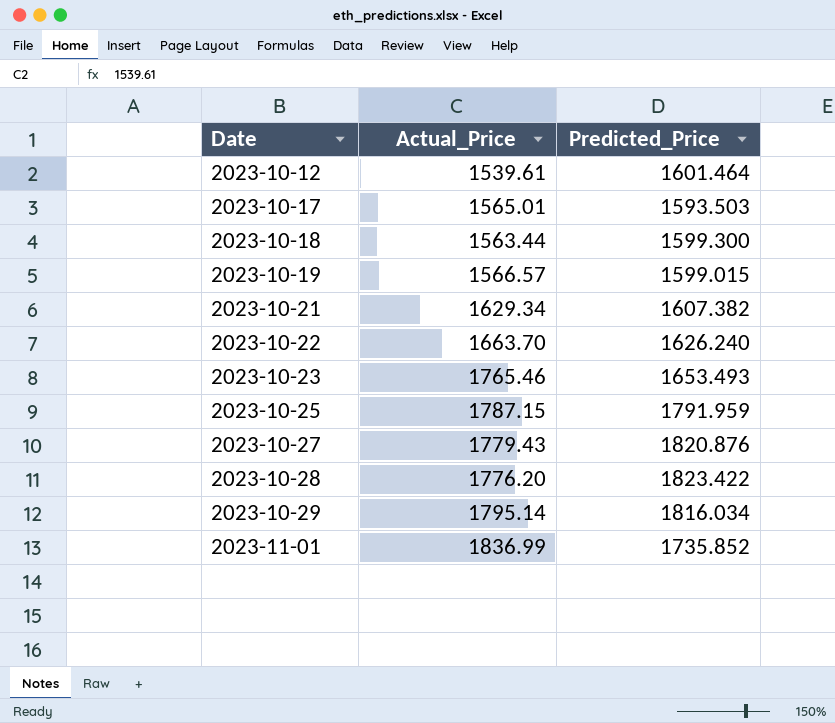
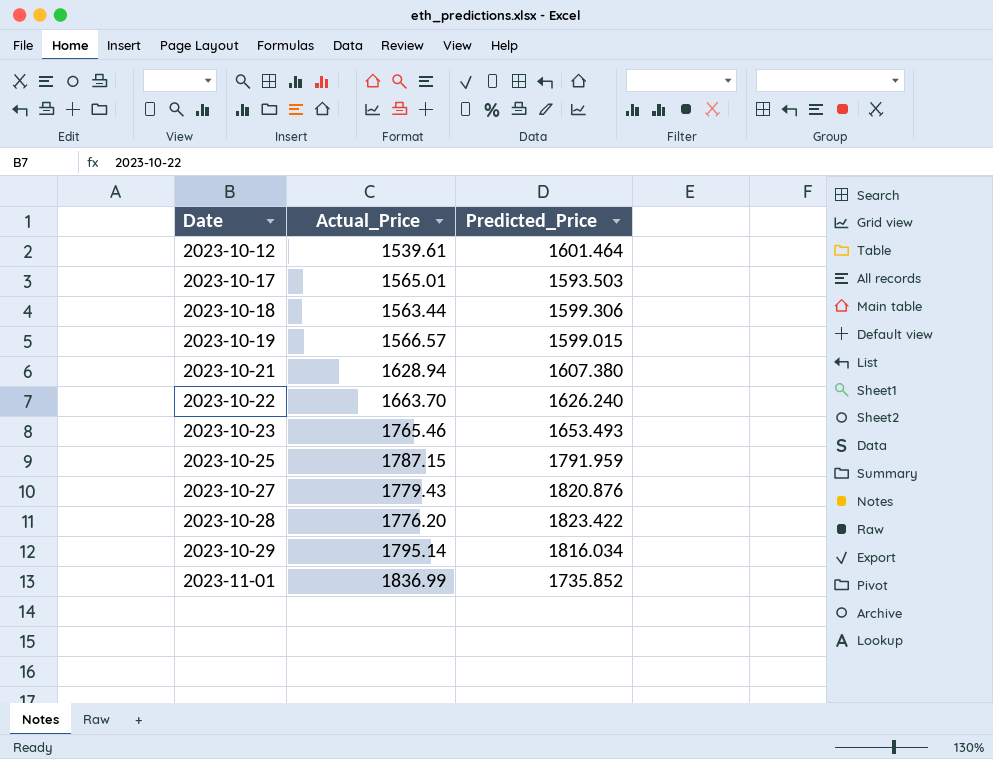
2023-10-18 | Predicted_Price: 1599.300 -> 1599.306
2023-10-21 | Actual_Price: 1629.34 -> 1628.94
2023-10-21 | Predicted_Price: 1607.382 -> 1607.380

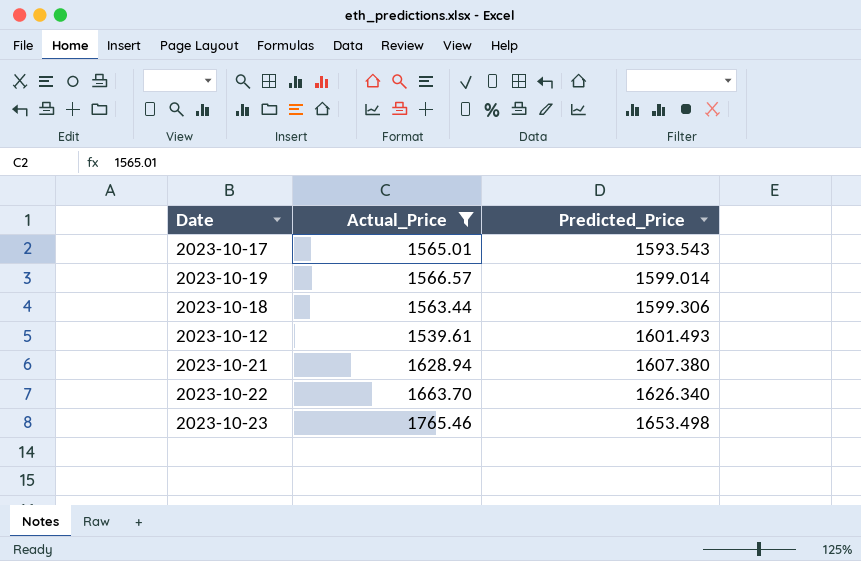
filter: none -> Actual_Price <= 1765.46
row order: Date ascending -> Predicted_Price ascending
2023-10-17 | Predicted_Price: 1593.503 -> 1593.543
2023-10-19 | Predicted_Price: 1599.015 -> 1599.014
2023-10-12 | Predicted_Price: 1601.464 -> 1601.493
2023-10-22 | Predicted_Price: 1626.240 -> 1626.340
2023-10-23 | Predicted_Price: 1653.493 -> 1653.498

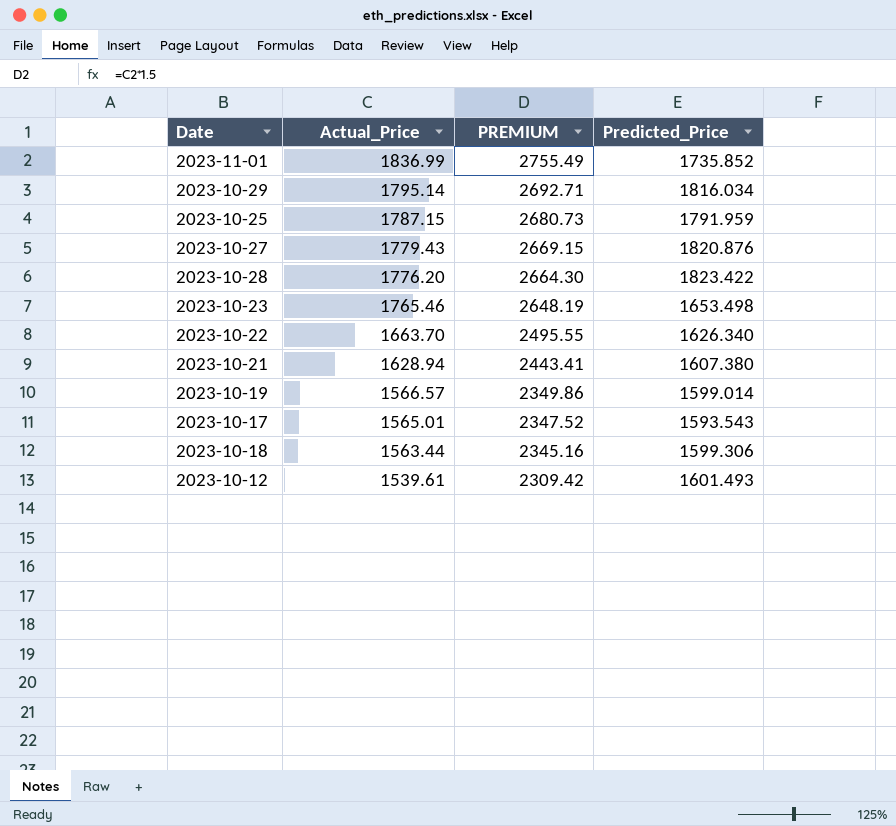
filter: Actual_Price <= 1765.46 -> none
row order: Predicted_Price ascending -> Actual_Price descending
column PREMIUM | formula: none -> [Actual_Price] * 1.5

